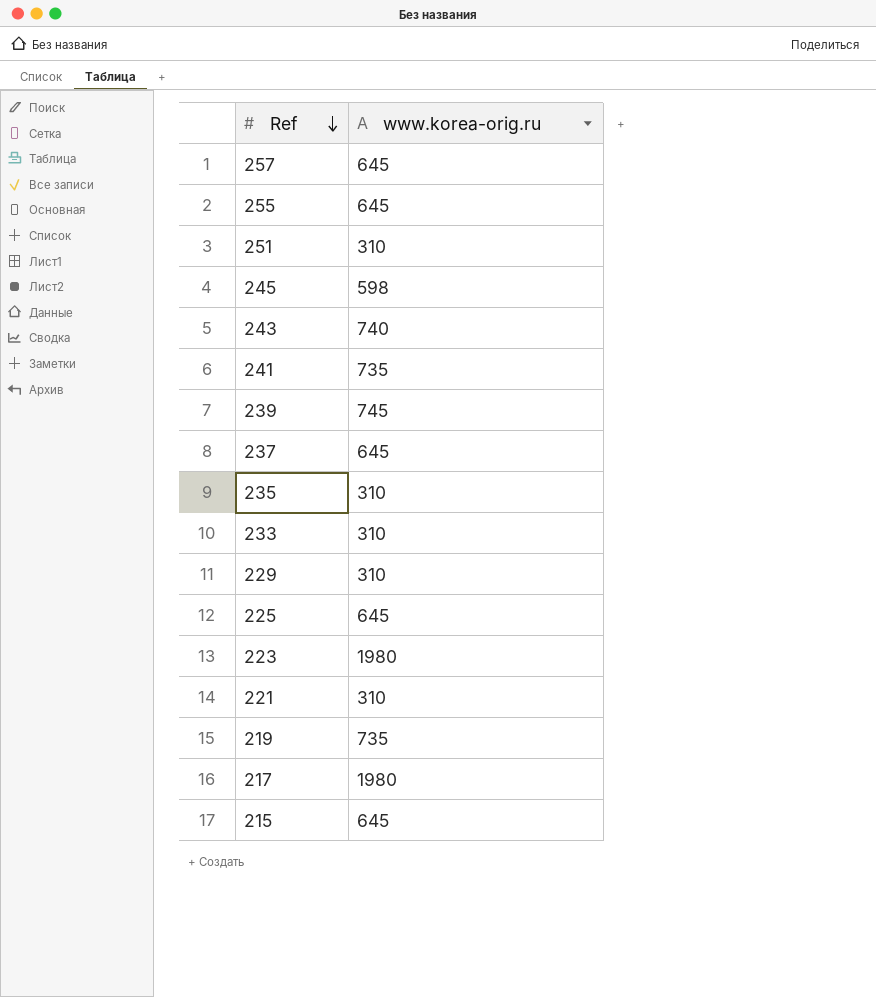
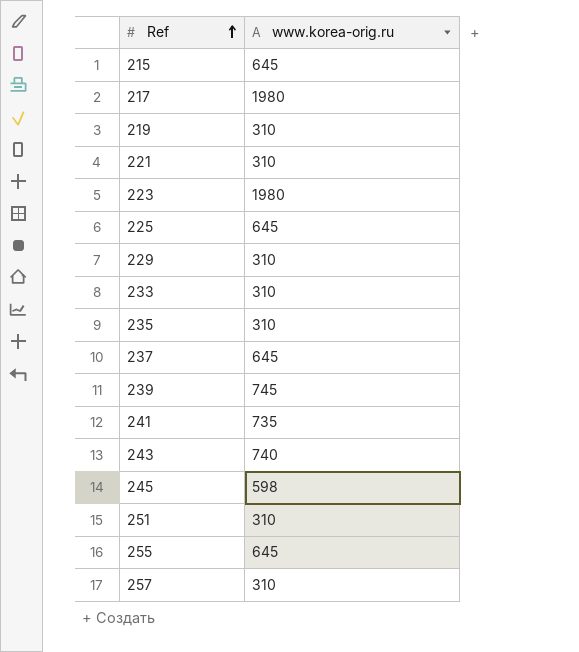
row order: Ref descending -> Ref ascending
219 | www.korea-orig.ru: 735 -> 310
257 | www.korea-orig.ru: 645 -> 310

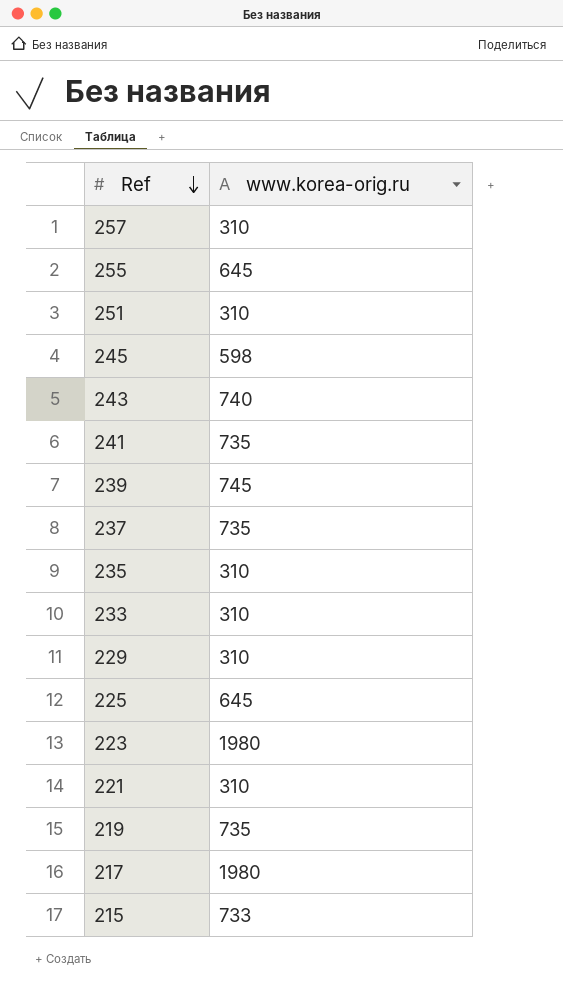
row order: Ref ascending -> Ref descending
237 | www.korea-orig.ru: 645 -> 735
219 | www.korea-orig.ru: 310 -> 735
215 | www.korea-orig.ru: 645 -> 733

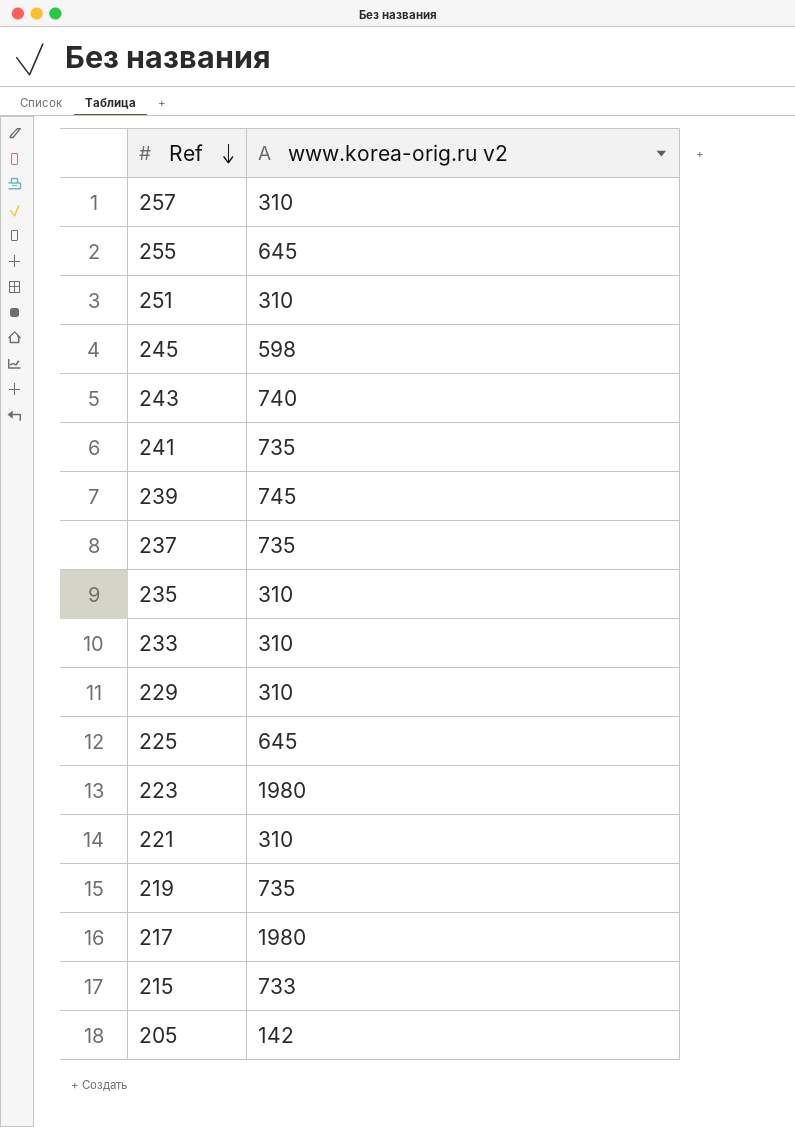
column name: www.korea-orig.ru -> www.korea-orig.ru v2
row 205: none -> 142

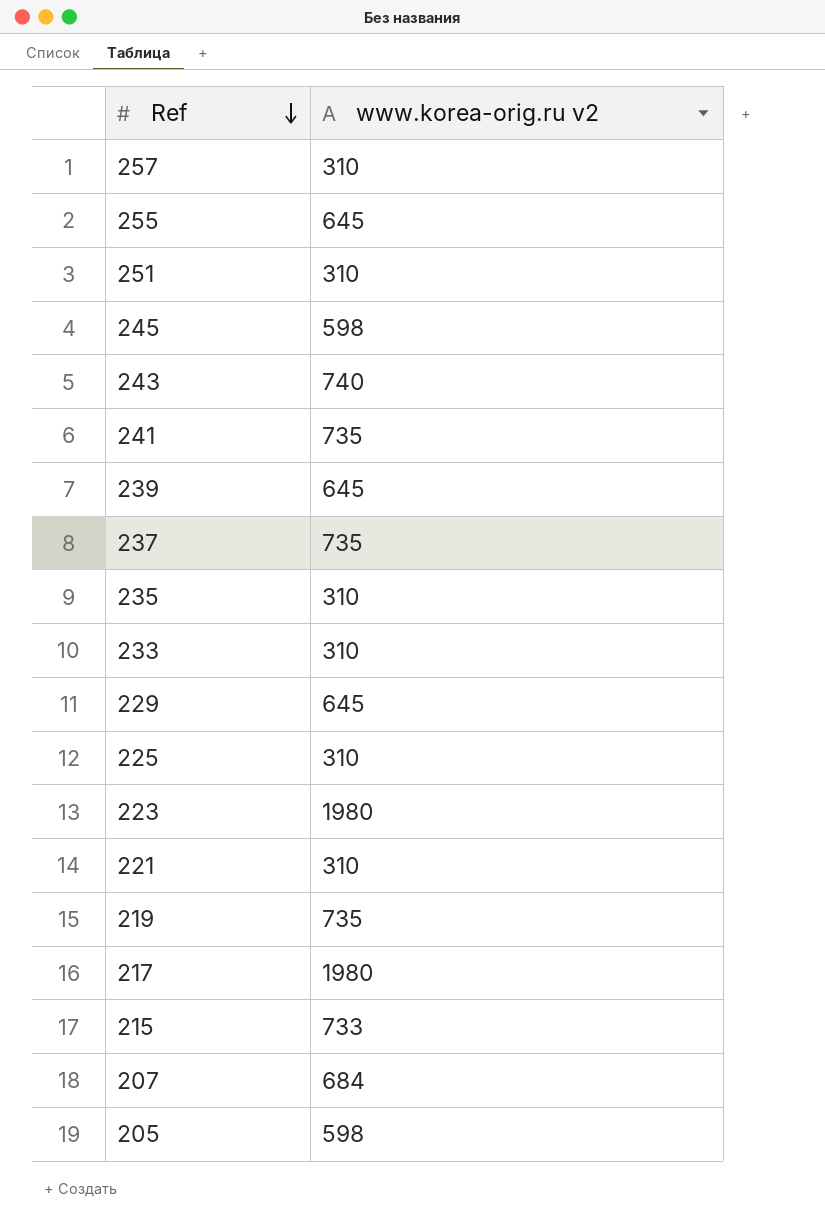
239 | www.korea-orig.ru v2: 745 -> 645
229 | www.korea-orig.ru v2: 310 -> 645
225 | www.korea-orig.ru v2: 645 -> 310
row 207: none -> 684
205 | www.korea-orig.ru v2: 142 -> 598

